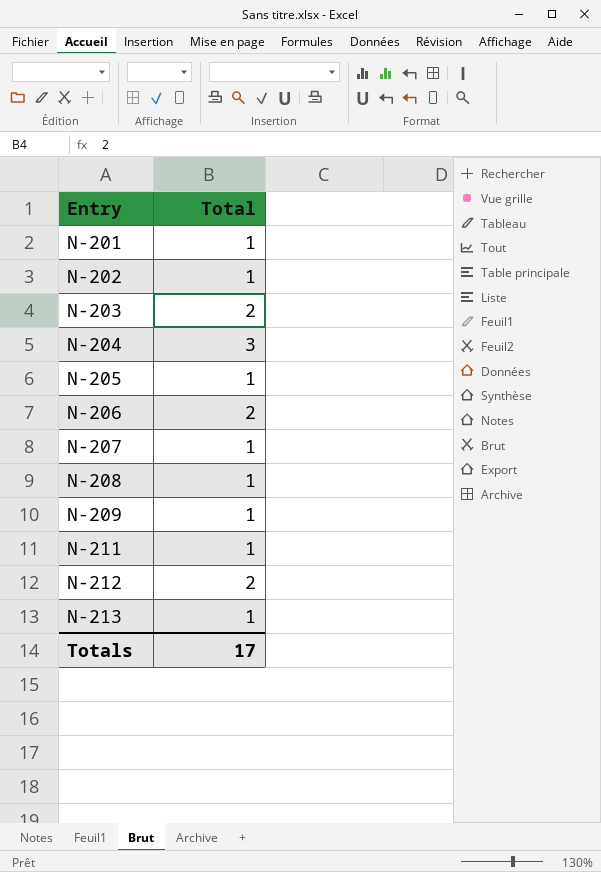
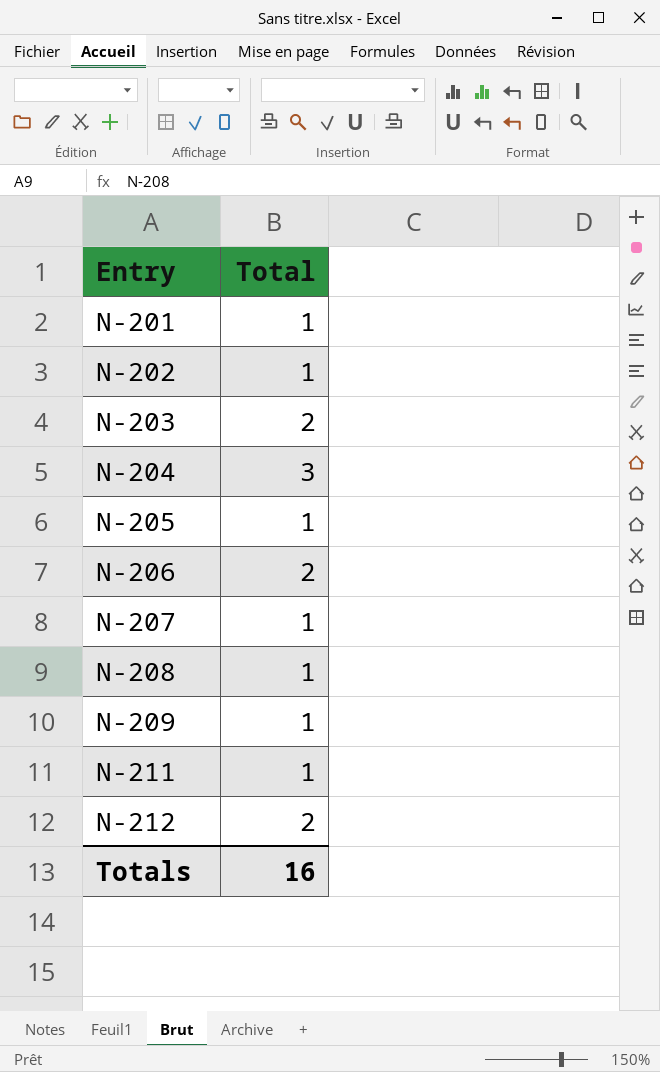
row N-213: 1 -> none
Totals | Total: 17 -> 16

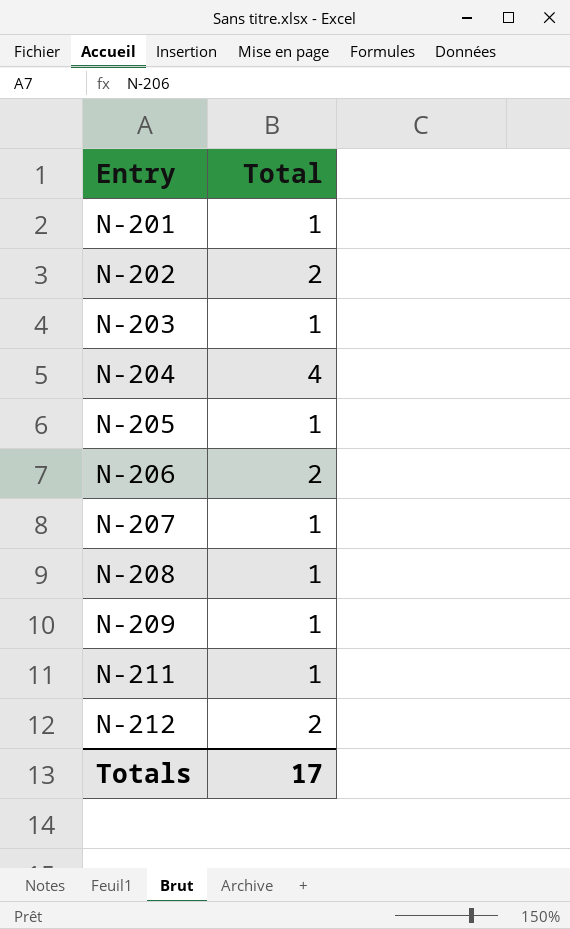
N-202 | Total: 1 -> 2
N-203 | Total: 2 -> 1
N-204 | Total: 3 -> 4
Totals | Total: 16 -> 17

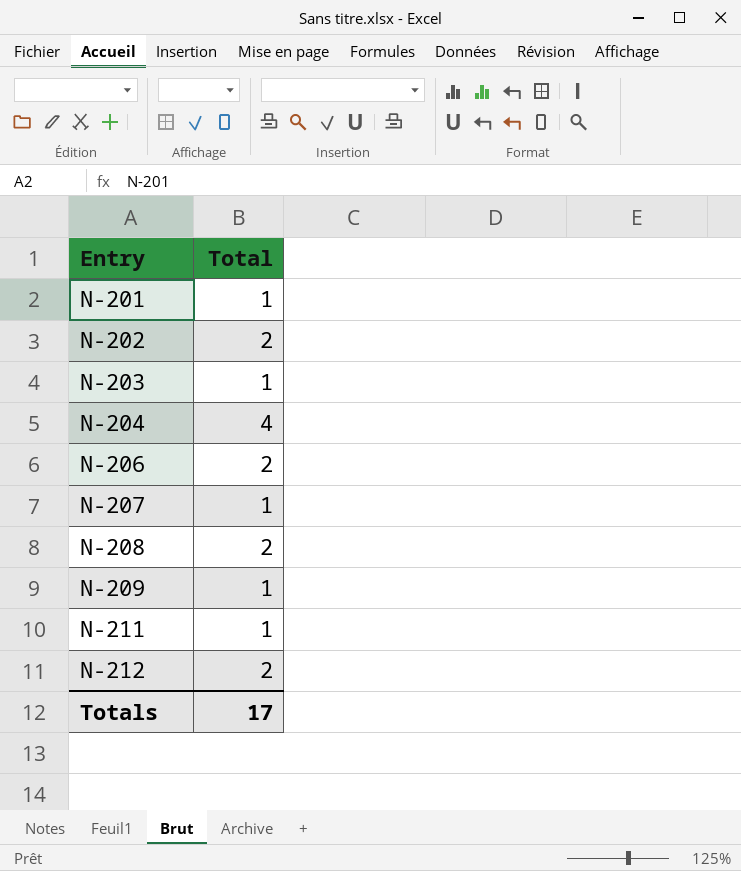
row N-205: 1 -> none
N-208 | Total: 1 -> 2

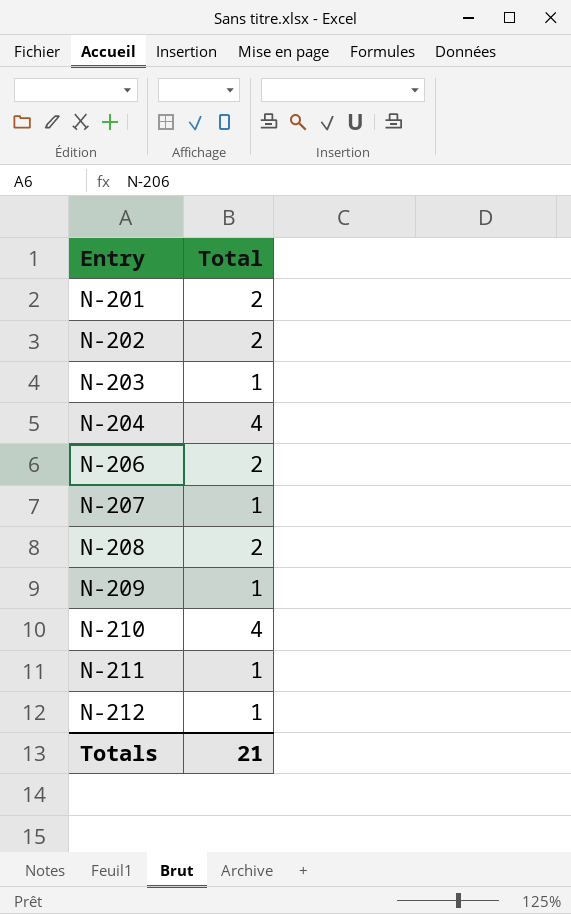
N-201 | Total: 1 -> 2
row N-210: none -> 4
N-212 | Total: 2 -> 1
Totals | Total: 17 -> 21

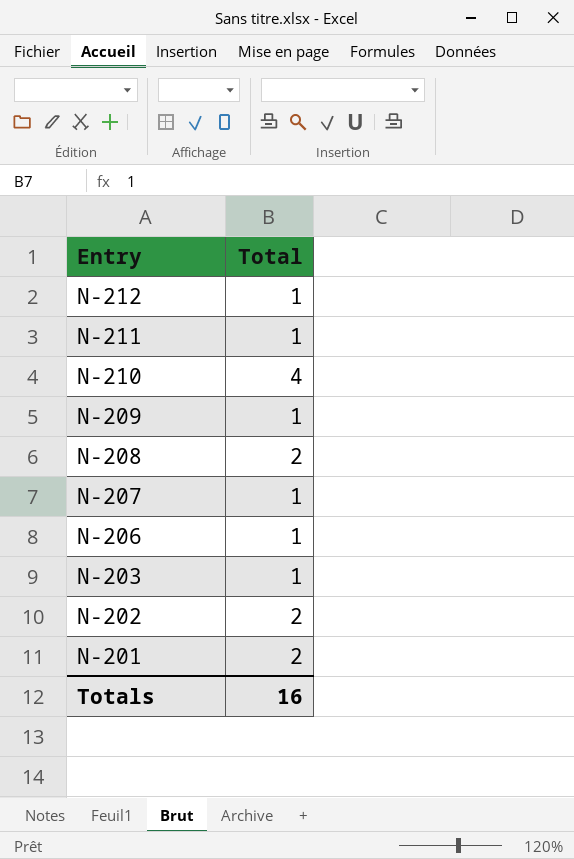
row order: Entry ascending -> Entry descending
row N-204: 4 -> none
N-206 | Total: 2 -> 1
Totals | Total: 21 -> 16

